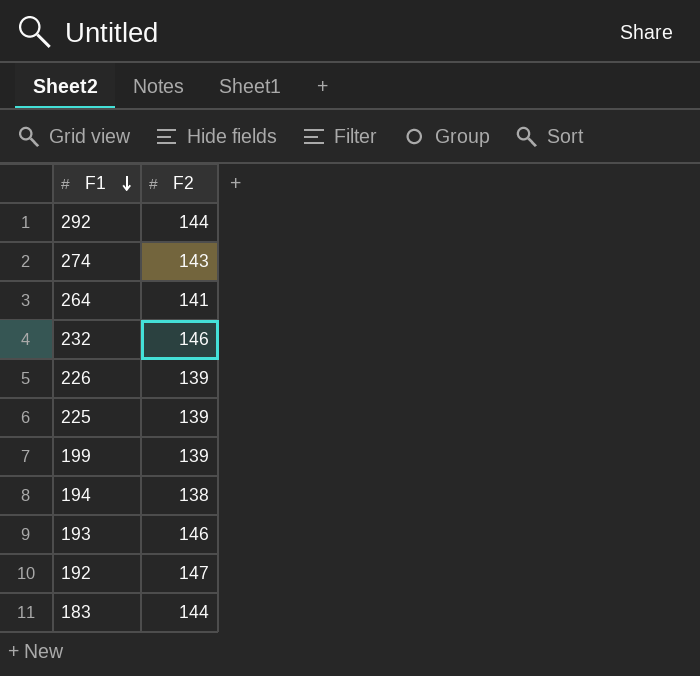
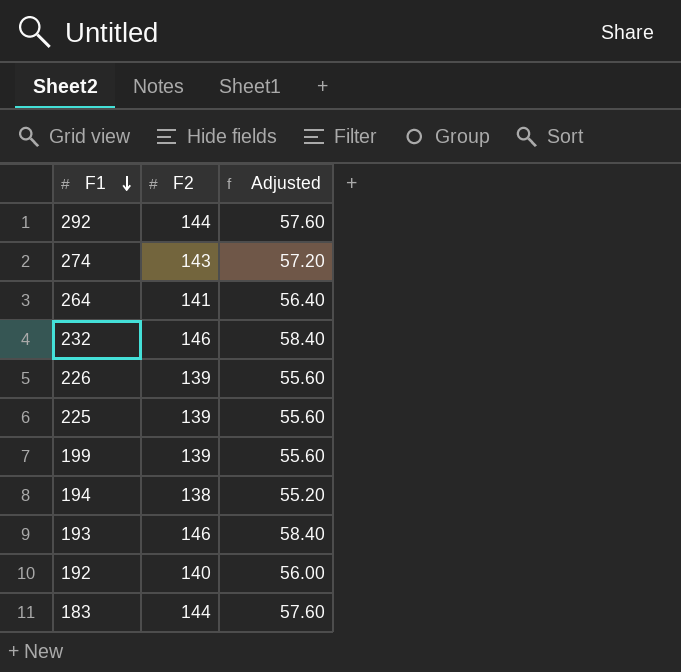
column Adjusted | formula: none -> [F2] * 0.4
192 | F2: 147 -> 140

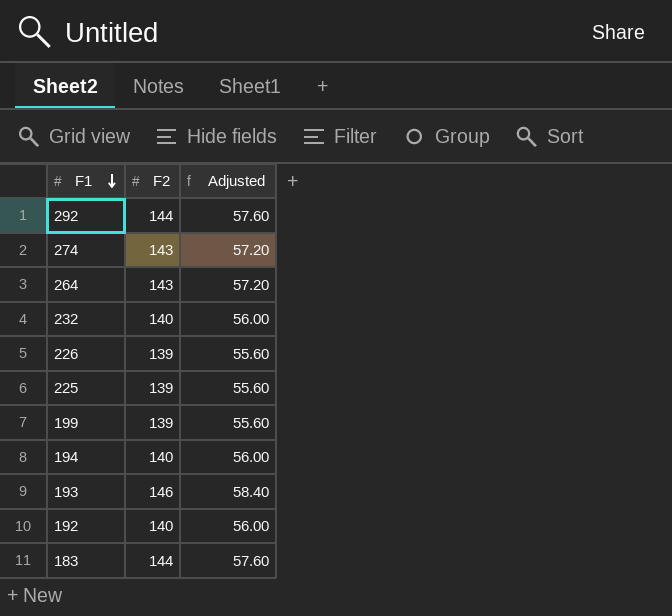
264 | F2: 141 -> 143
264 | Adjusted: 56.40 -> 57.20
232 | F2: 146 -> 140
232 | Adjusted: 58.40 -> 56.00
194 | F2: 138 -> 140
194 | Adjusted: 55.20 -> 56.00

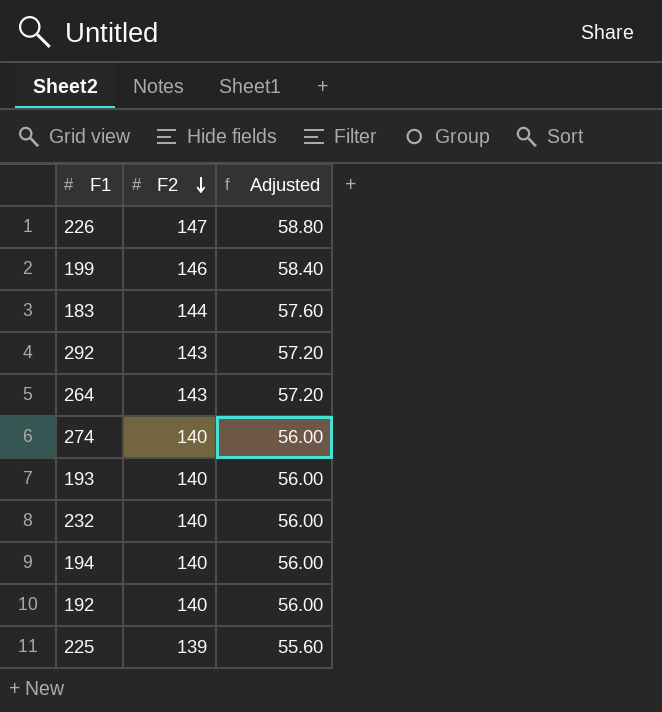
row order: F1 descending -> F2 descending
226 | F2: 139 -> 147
226 | Adjusted: 55.60 -> 58.80
199 | F2: 139 -> 146
199 | Adjusted: 55.60 -> 58.40
292 | F2: 144 -> 143
292 | Adjusted: 57.60 -> 57.20
274 | F2: 143 -> 140
274 | Adjusted: 57.20 -> 56.00
193 | F2: 146 -> 140
193 | Adjusted: 58.40 -> 56.00

